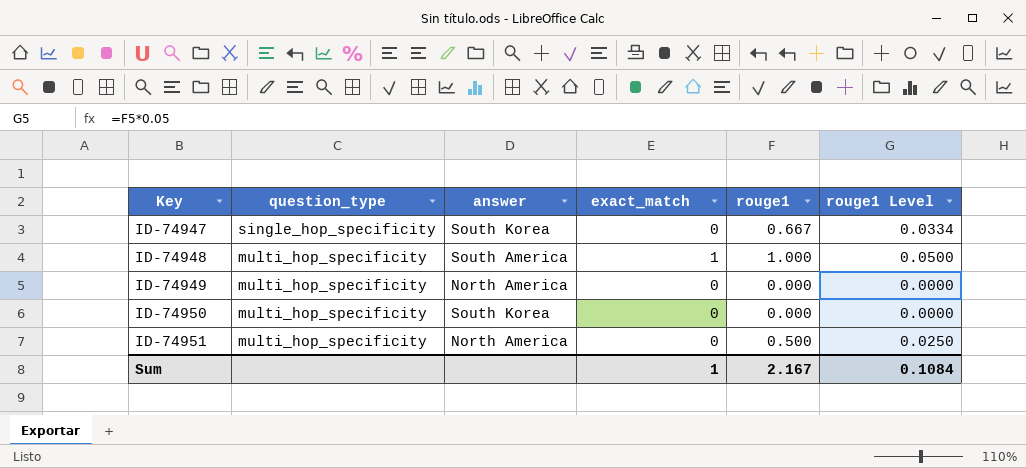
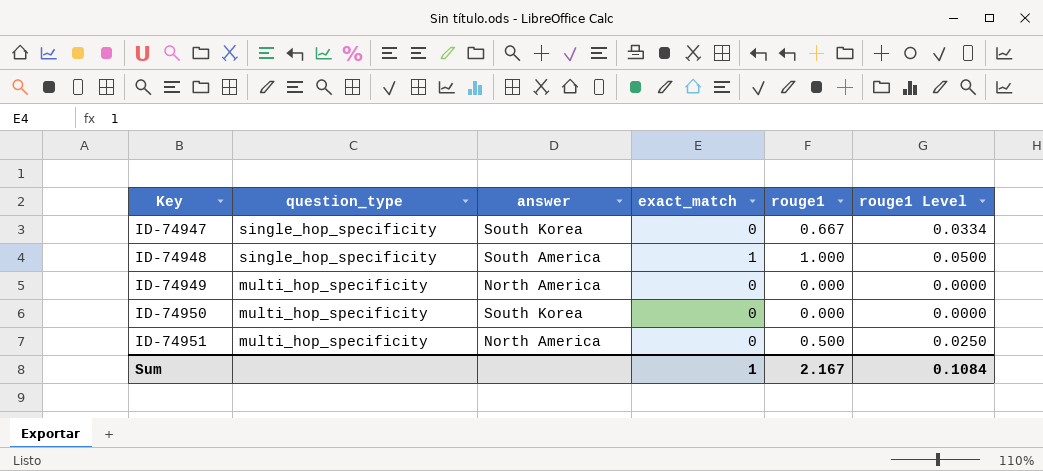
ID-74948 | question_type: multi_hop_specificity -> single_hop_specificity

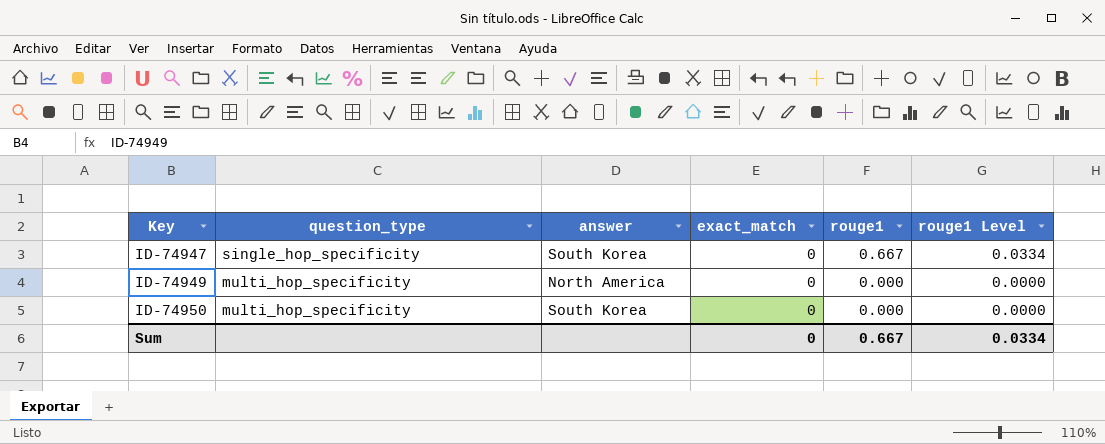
row ID-74948: single_hop_specificity | South America | 1 | 1.000 | 0.0500 -> none
row ID-74951: multi_hop_specificity | North America | 0 | 0.500 | 0.0250 -> none
Sum | exact_match: 1 -> 0
Sum | rouge1: 2.167 -> 0.667
Sum | rouge1 Level: 0.1084 -> 0.0334

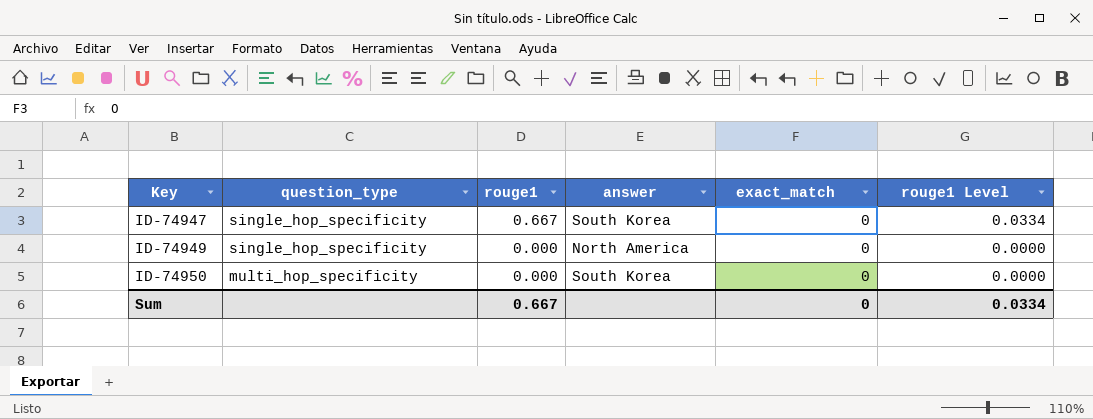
column rouge1 | position: 5 -> 3
ID-74949 | question_type: multi_hop_specificity -> single_hop_specificity

